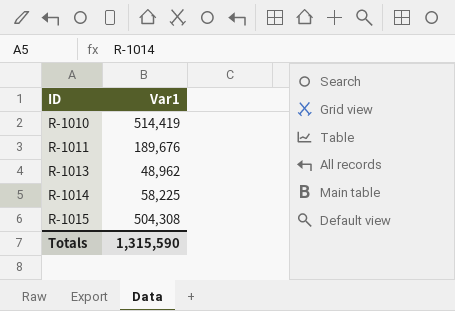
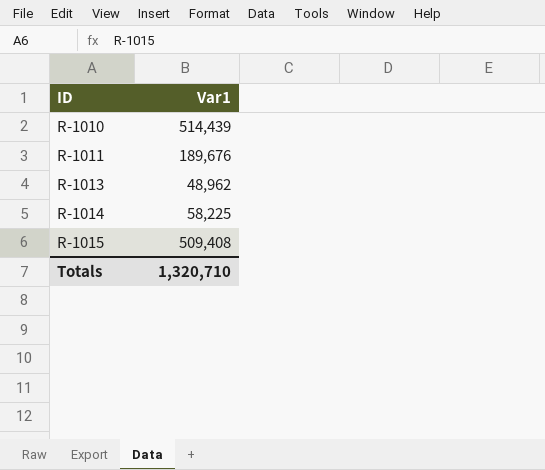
R-1010 | Var1: 514,419 -> 514,439
R-1015 | Var1: 504,308 -> 509,408
Totals | Var1: 1,315,590 -> 1,320,710

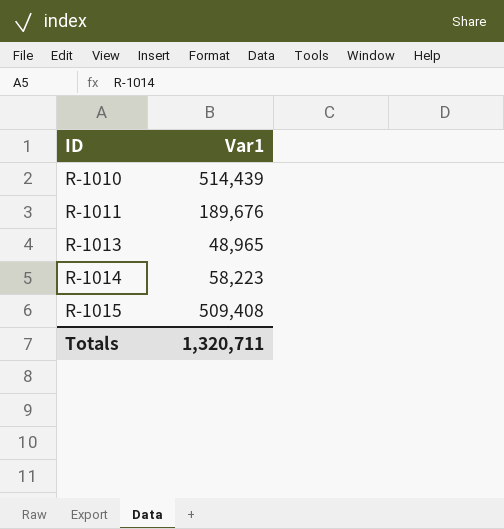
R-1013 | Var1: 48,962 -> 48,965
R-1014 | Var1: 58,225 -> 58,223
Totals | Var1: 1,320,710 -> 1,320,711

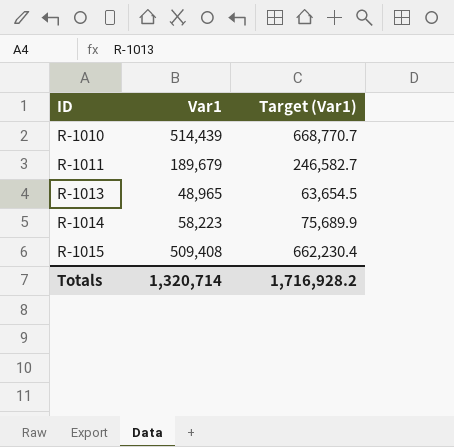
column Target (Var1) | formula: none -> [Var1] * 1.3
R-1011 | Var1: 189,676 -> 189,679
Totals | Var1: 1,320,711 -> 1,320,714

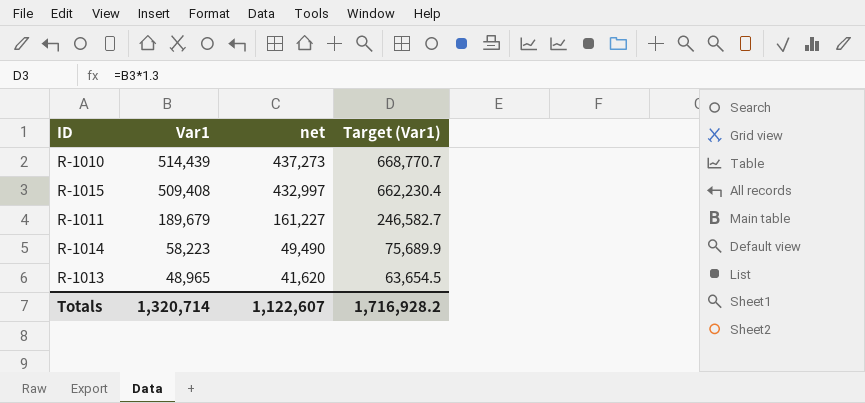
row order: ID ascending -> Var1 descending
column net | formula: none -> [Var1] * 0.85

